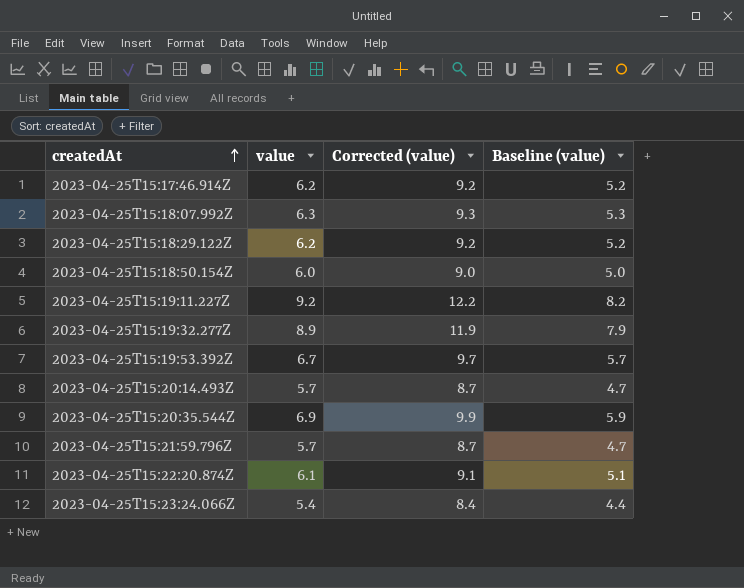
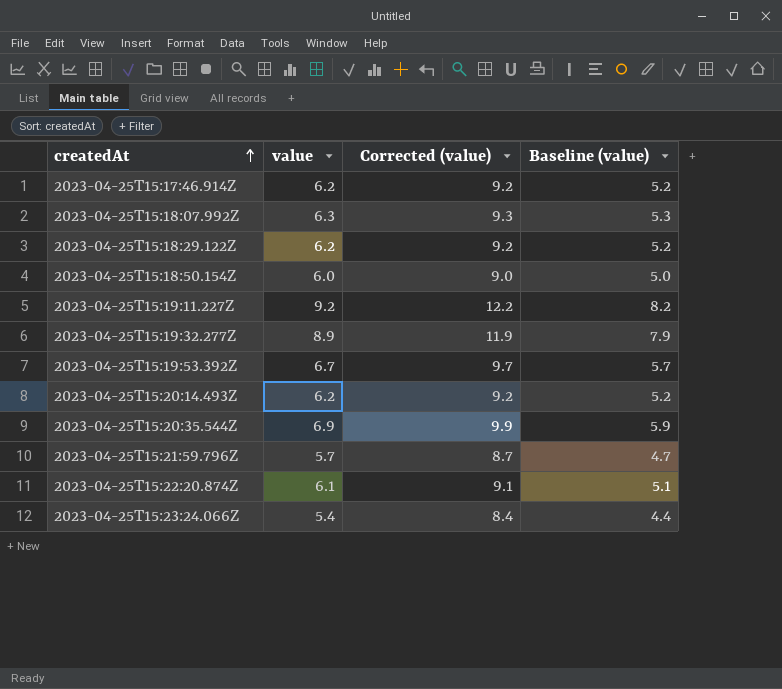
2023-04-25T15:20:14.493Z | value: 5.7 -> 6.2
2023-04-25T15:20:14.493Z | Corrected (value): 8.7 -> 9.2
2023-04-25T15:20:14.493Z | Baseline (value): 4.7 -> 5.2

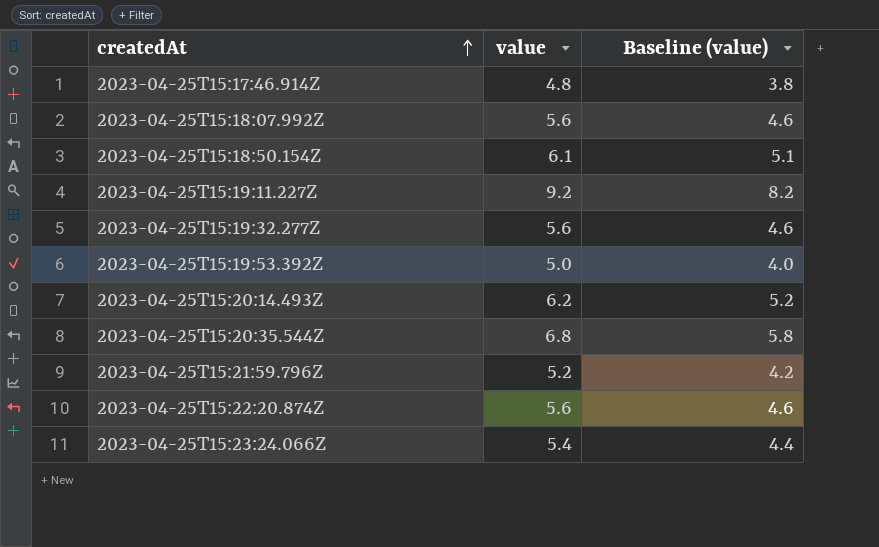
column Corrected (value) | formula: [value] + 3 -> none
row 2023-04-25T15:18:29.122Z: 6.2 | 9.2 | 5.2 -> none
2023-04-25T15:17:46.914Z | value: 6.2 -> 4.8
2023-04-25T15:17:46.914Z | Baseline (value): 5.2 -> 3.8
2023-04-25T15:18:07.992Z | value: 6.3 -> 5.6
2023-04-25T15:18:07.992Z | Baseline (value): 5.3 -> 4.6
2023-04-25T15:18:50.154Z | value: 6.0 -> 6.1
2023-04-25T15:18:50.154Z | Baseline (value): 5.0 -> 5.1
2023-04-25T15:19:32.277Z | value: 8.9 -> 5.6
2023-04-25T15:19:32.277Z | Baseline (value): 7.9 -> 4.6
2023-04-25T15:19:53.392Z | value: 6.7 -> 5.0
2023-04-25T15:19:53.392Z | Baseline (value): 5.7 -> 4.0
2023-04-25T15:20:35.544Z | value: 6.9 -> 6.8
2023-04-25T15:20:35.544Z | Baseline (value): 5.9 -> 5.8
2023-04-25T15:21:59.796Z | value: 5.7 -> 5.2
2023-04-25T15:21:59.796Z | Baseline (value): 4.7 -> 4.2
2023-04-25T15:22:20.874Z | value: 6.1 -> 5.6
2023-04-25T15:22:20.874Z | Baseline (value): 5.1 -> 4.6

